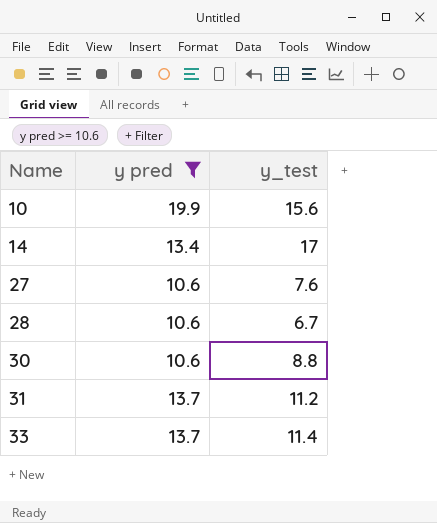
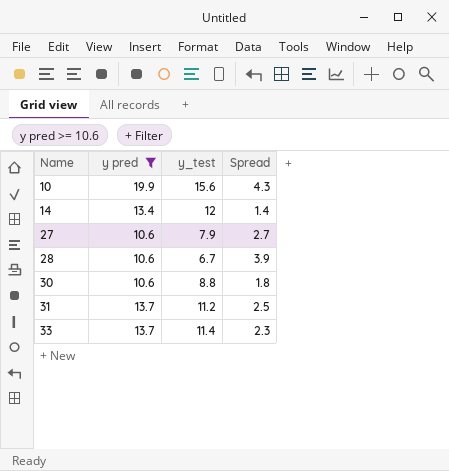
column Spread | formula: none -> [y pred] - [y_test]
14 | y_test: 17 -> 12
27 | y_test: 7.6 -> 7.9

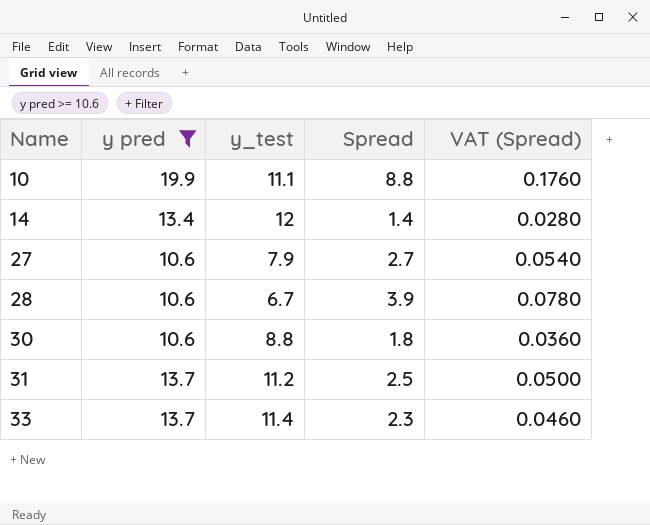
column VAT (Spread) | formula: none -> [Spread] * 0.02
10 | y_test: 15.6 -> 11.1
10 | Spread: 4.3 -> 8.8

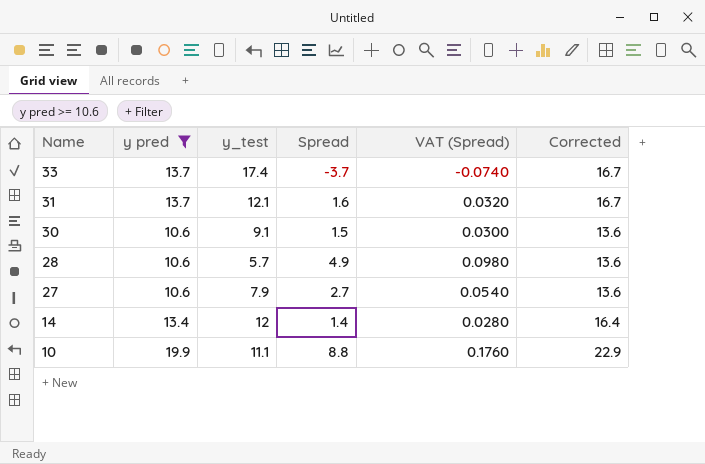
row order: Name ascending -> Name descending
column Corrected | formula: none -> [y pred] + 3
33 | y_test: 11.4 -> 17.4
33 | Spread: 2.3 -> -3.7
33 | VAT (Spread): 0.0460 -> -0.0740
31 | y_test: 11.2 -> 12.1
31 | Spread: 2.5 -> 1.6
31 | VAT (Spread): 0.0500 -> 0.0320
30 | y_test: 8.8 -> 9.1
30 | Spread: 1.8 -> 1.5
30 | VAT (Spread): 0.0360 -> 0.0300
28 | y_test: 6.7 -> 5.7
28 | Spread: 3.9 -> 4.9
28 | VAT (Spread): 0.0780 -> 0.0980

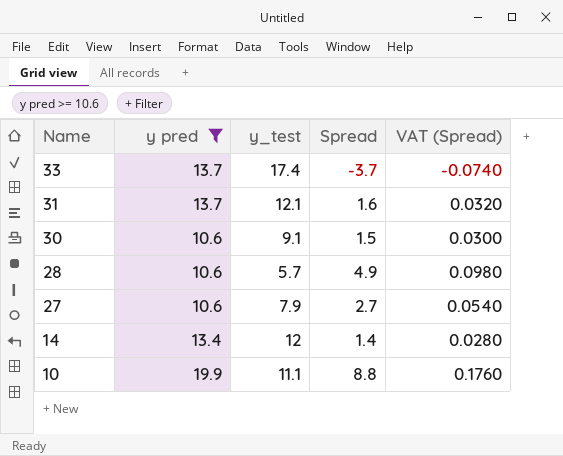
column Corrected | formula: [y pred] + 3 -> none

